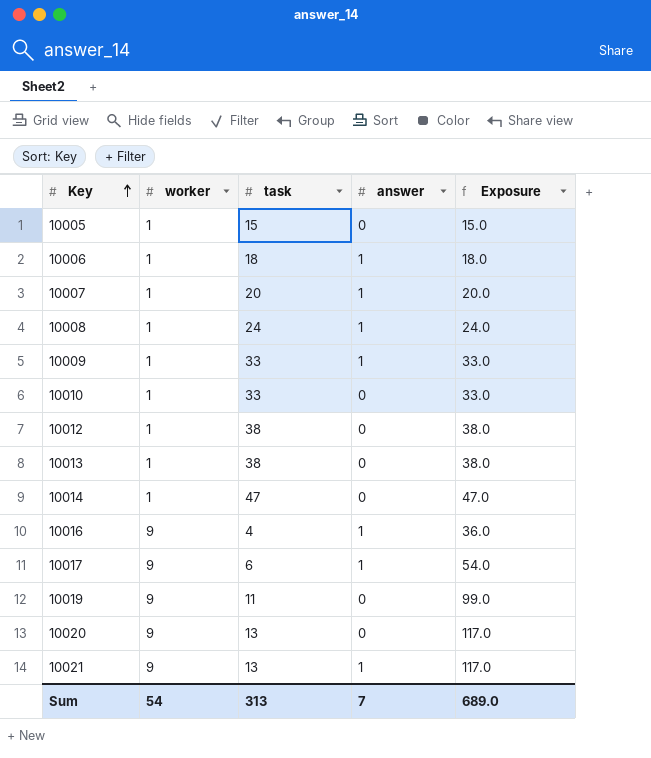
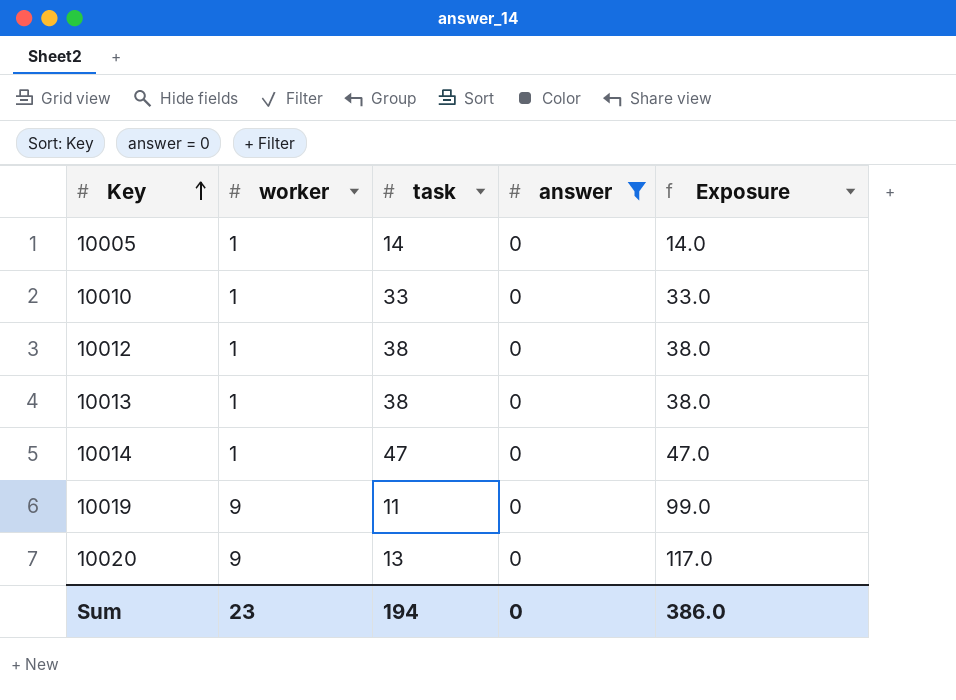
filter: none -> answer = 0
10005 | task: 15 -> 14
10005 | Exposure: 15.0 -> 14.0
Sum | worker: 54 -> 23
Sum | task: 313 -> 194
Sum | answer: 7 -> 0
Sum | Exposure: 689.0 -> 386.0

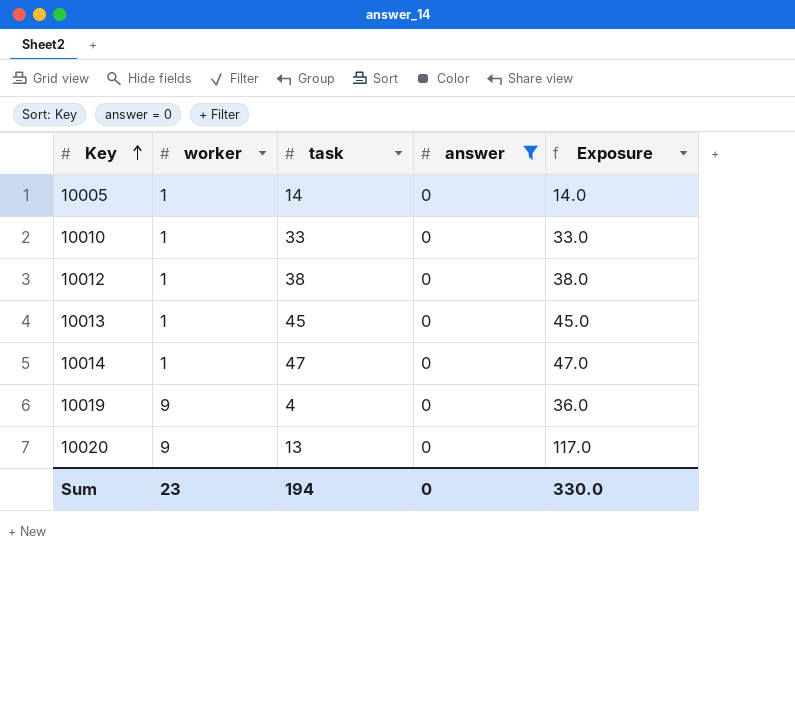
10013 | task: 38 -> 45
10013 | Exposure: 38.0 -> 45.0
10019 | task: 11 -> 4
10019 | Exposure: 99.0 -> 36.0
Sum | Exposure: 386.0 -> 330.0

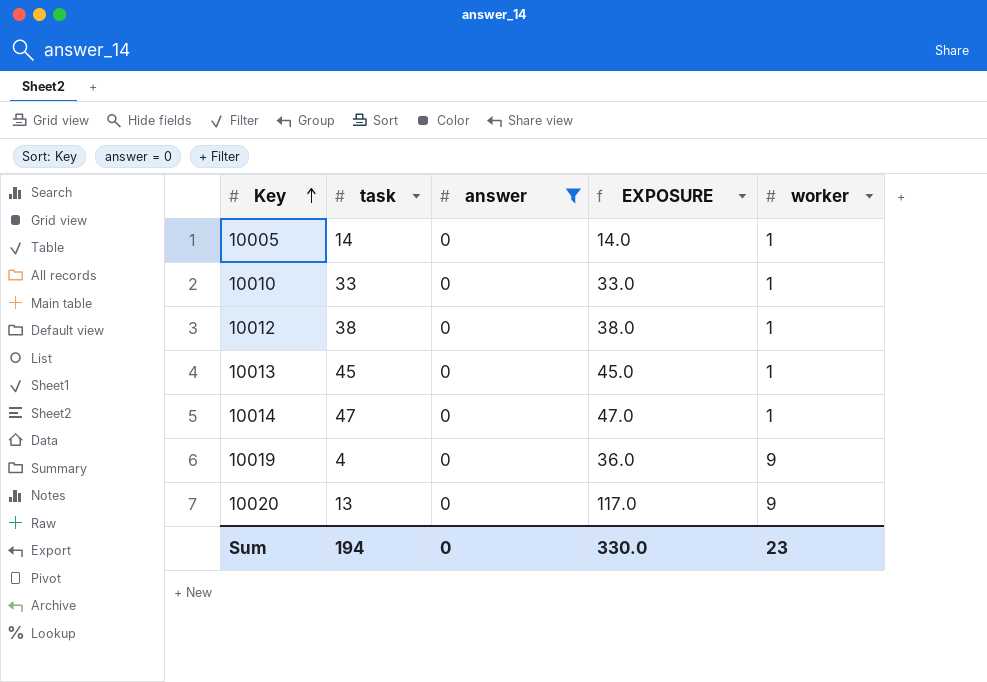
column name: Exposure -> EXPOSURE
column worker | position: 2 -> 5

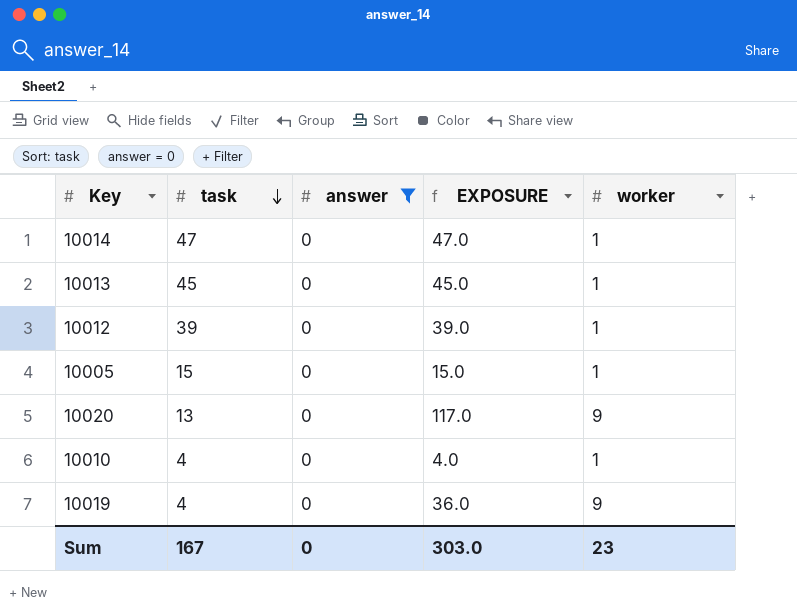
row order: Key ascending -> task descending
10012 | task: 38 -> 39
10012 | EXPOSURE: 38.0 -> 39.0
10005 | task: 14 -> 15
10005 | EXPOSURE: 14.0 -> 15.0
10010 | task: 33 -> 4
10010 | EXPOSURE: 33.0 -> 4.0
Sum | task: 194 -> 167
Sum | EXPOSURE: 330.0 -> 303.0

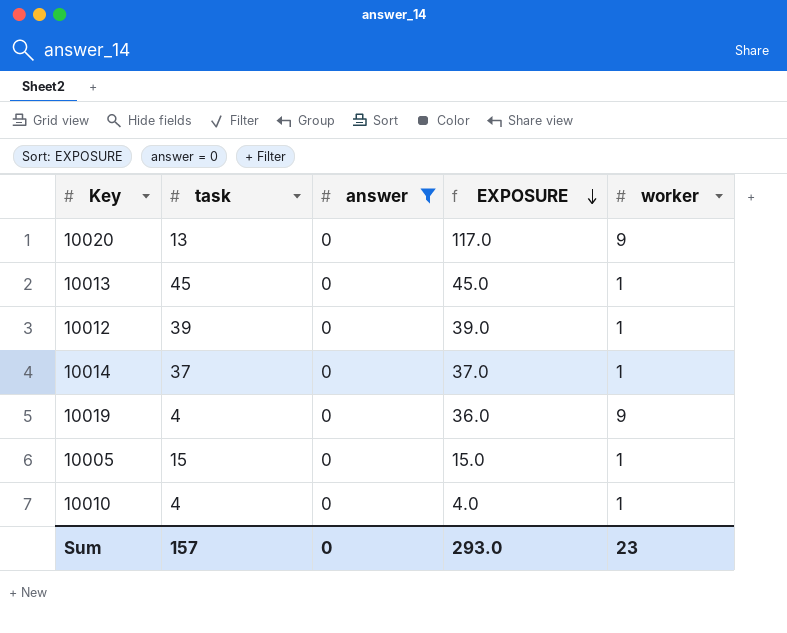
row order: task descending -> EXPOSURE descending
10014 | task: 47 -> 37
10014 | EXPOSURE: 47.0 -> 37.0
Sum | task: 167 -> 157
Sum | EXPOSURE: 303.0 -> 293.0

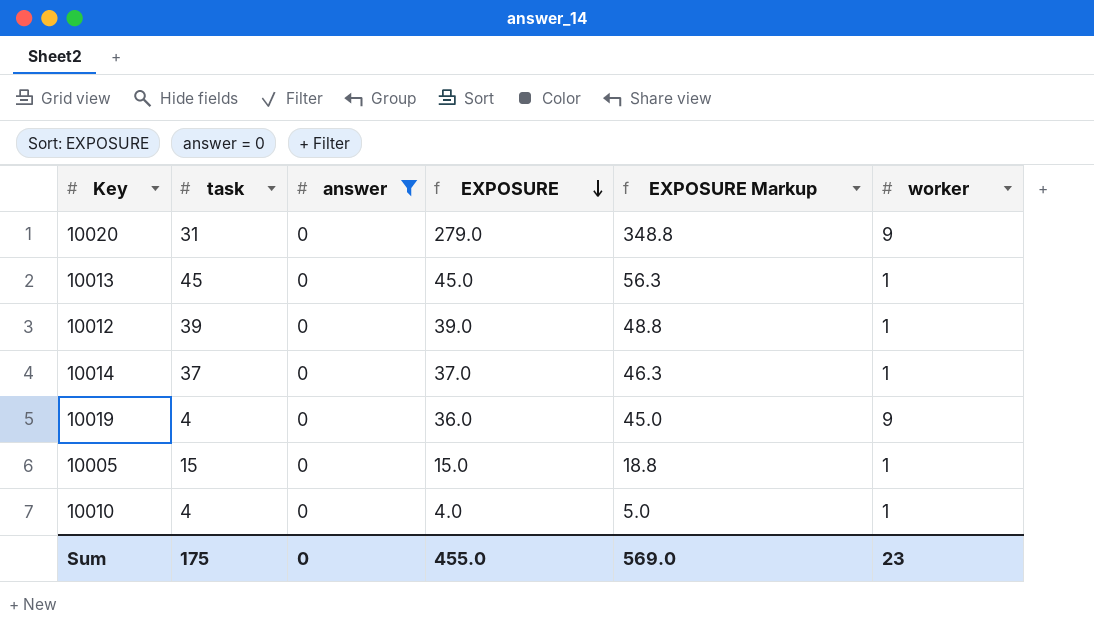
column EXPOSURE Markup | formula: none -> [EXPOSURE] * 1.25
10020 | task: 13 -> 31
10020 | EXPOSURE: 117.0 -> 279.0
Sum | task: 157 -> 175
Sum | EXPOSURE: 293.0 -> 455.0

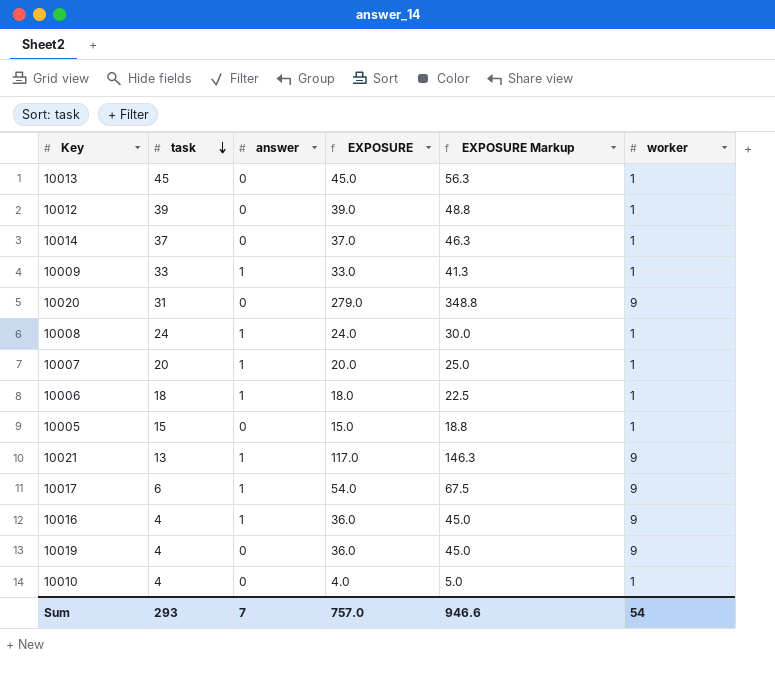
filter: answer = 0 -> none
row order: EXPOSURE descending -> task descending
Sum | task: 175 -> 293
Sum | answer: 0 -> 7
Sum | EXPOSURE: 455.0 -> 757.0
Sum | EXPOSURE Markup: 569.0 -> 946.6
Sum | worker: 23 -> 54

